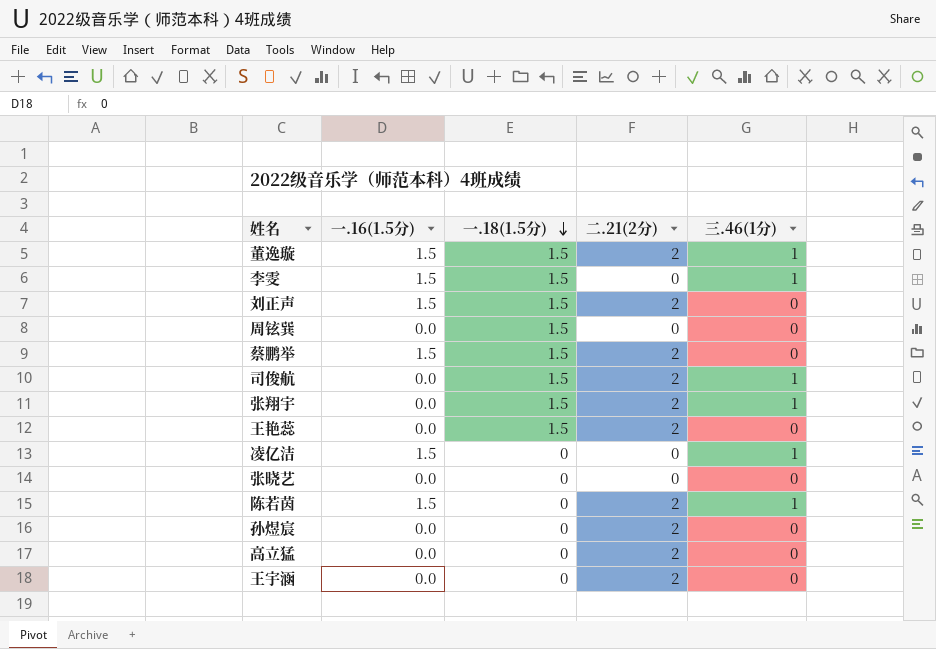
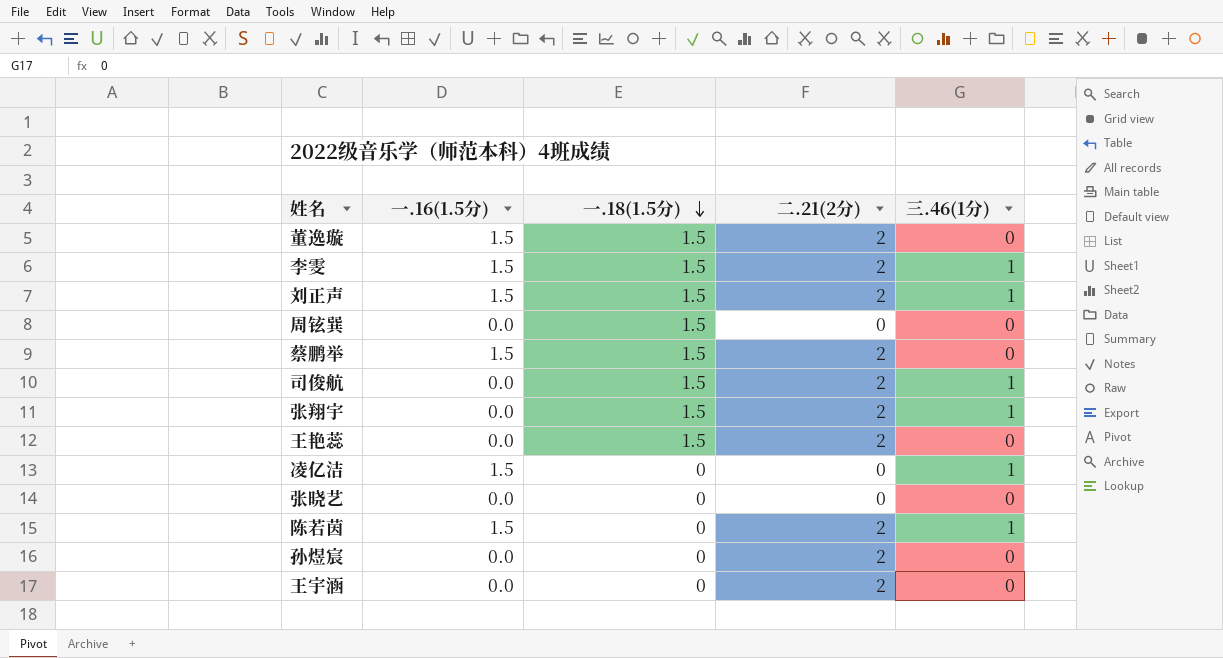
row 高立猛: 0.0 | 0 | 2 | 0 -> none
董逸璇 | 三.46(1分): 1 -> 0
李雯 | 二.21(2分): 0 -> 2
刘正声 | 三.46(1分): 0 -> 1

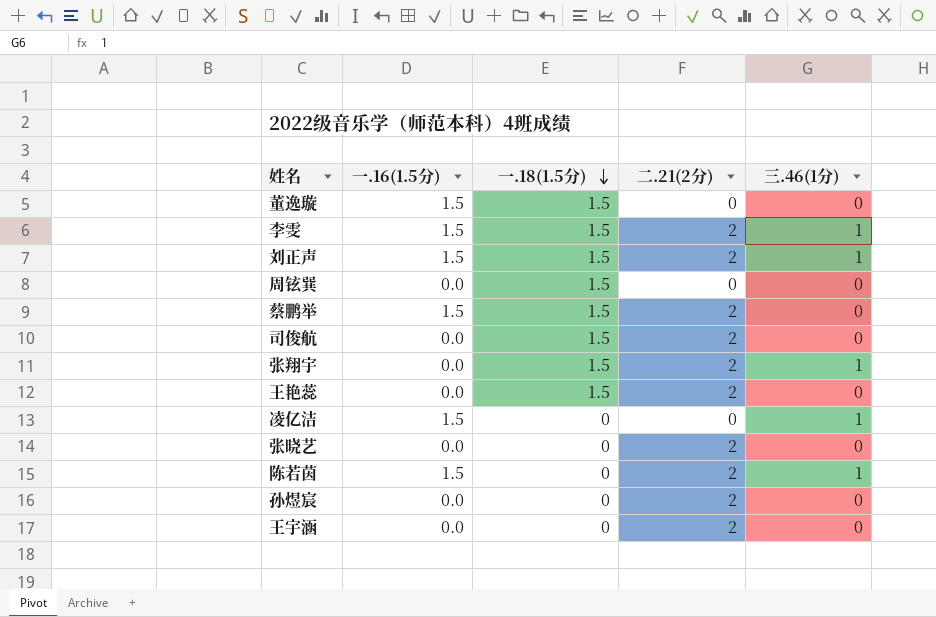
董逸璇 | 二.21(2分): 2 -> 0
司俊航 | 三.46(1分): 1 -> 0
张晓艺 | 二.21(2分): 0 -> 2

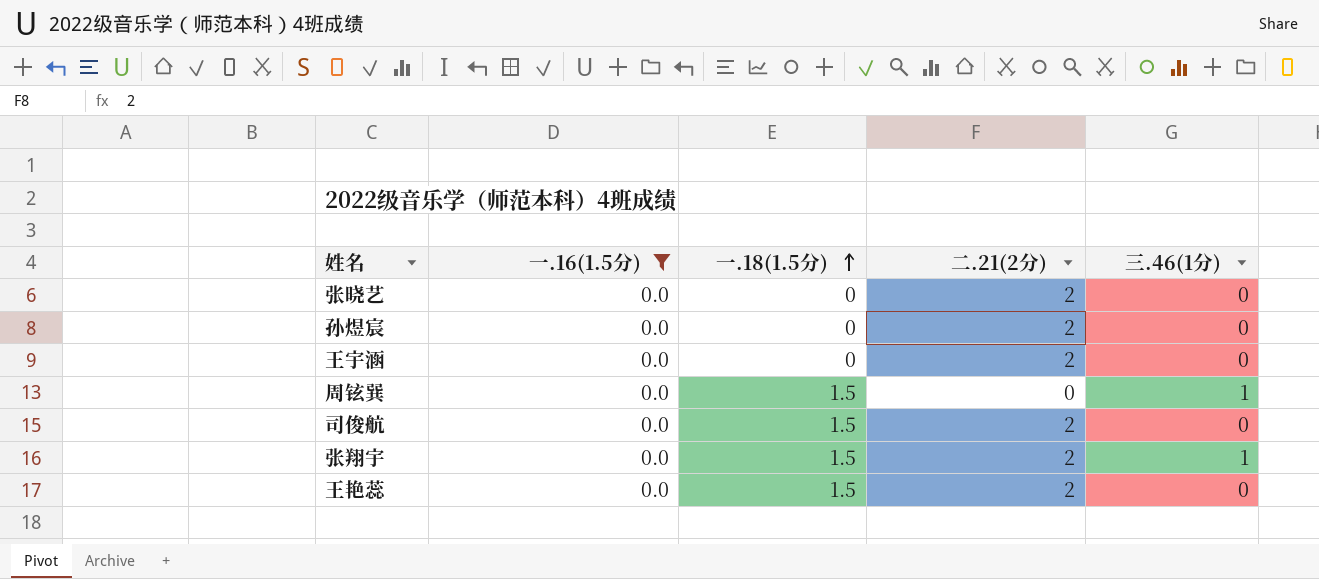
filter: none -> 一.16(1.5分) = 0.0
row order: 一.18(1.5分) descending -> 一.18(1.5分) ascending
周铉巽 | 三.46(1分): 0 -> 1

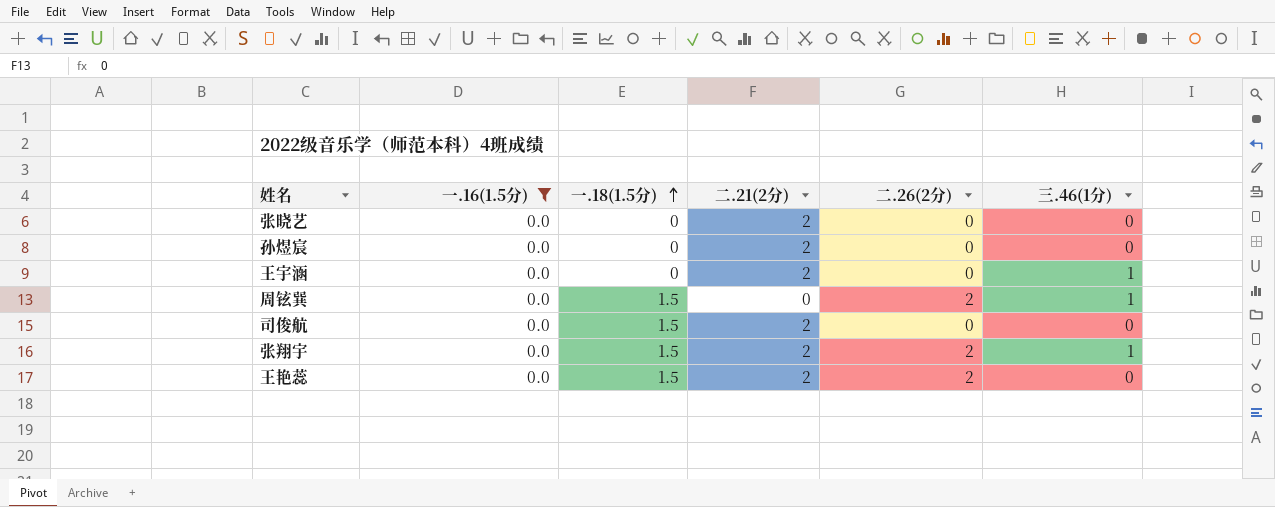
column 二.26(2分) | position: none -> 5
王宇涵 | 三.46(1分): 0 -> 1

